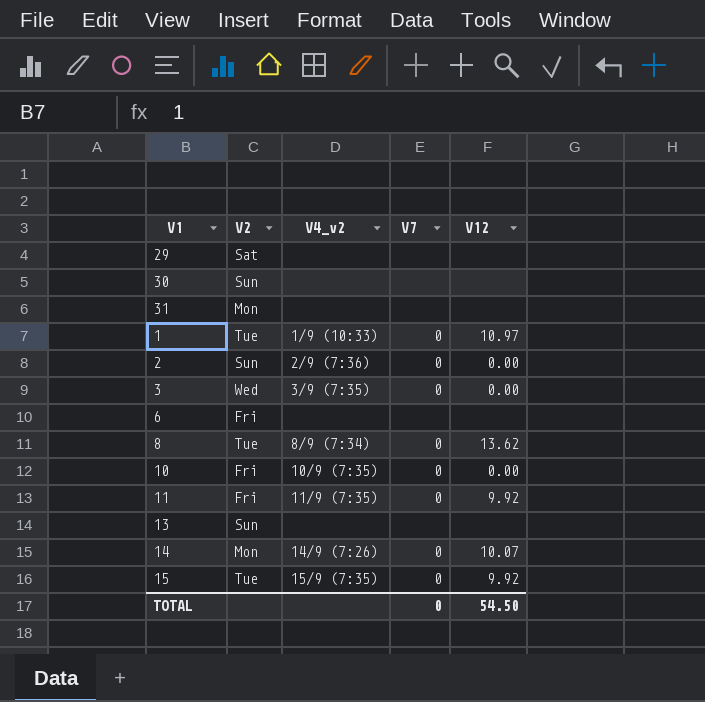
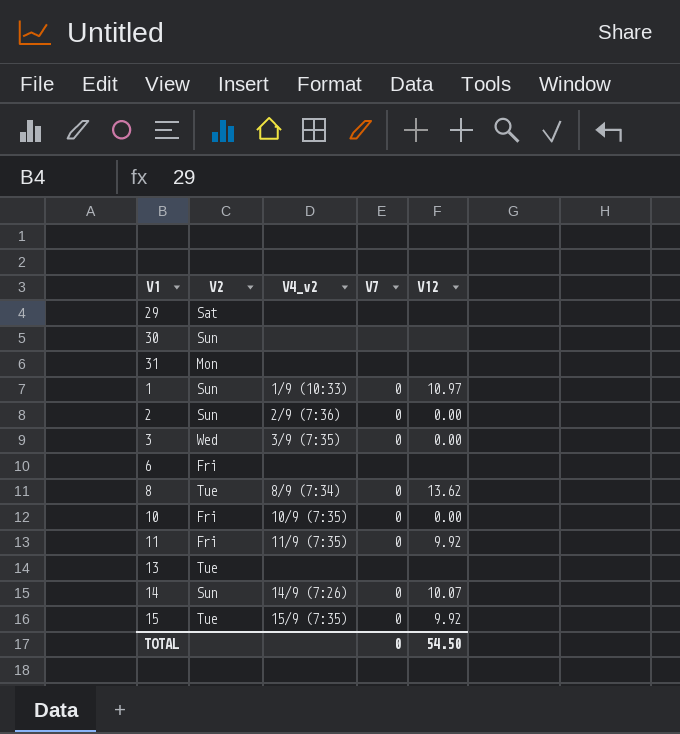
1 | V2: Tue -> Sun
13 | V2: Sun -> Tue
14 | V2: Mon -> Sun

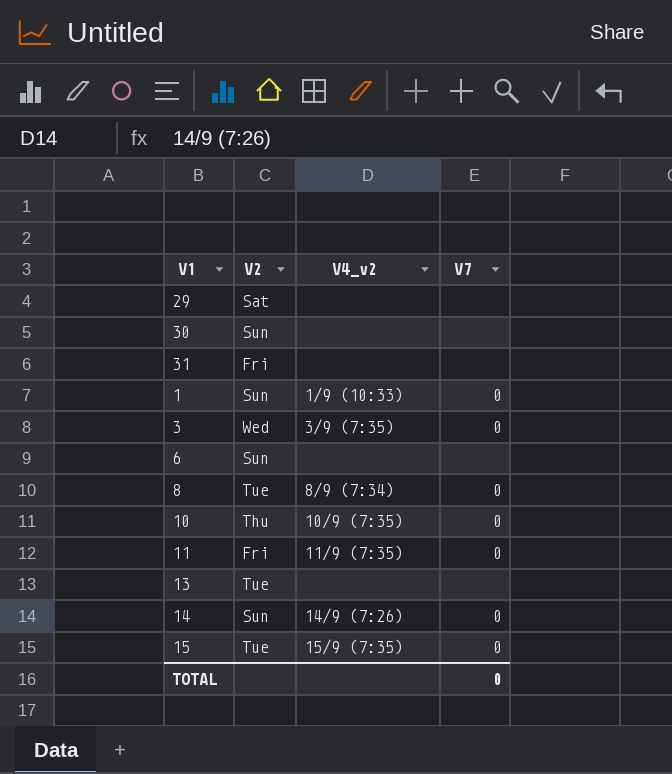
column V12 | position: 5 -> none
row 2: Sun | 2/9 (7:36) | 0 | 0.00 -> none
31 | V2: Mon -> Fri
6 | V2: Fri -> Sun
10 | V2: Fri -> Thu

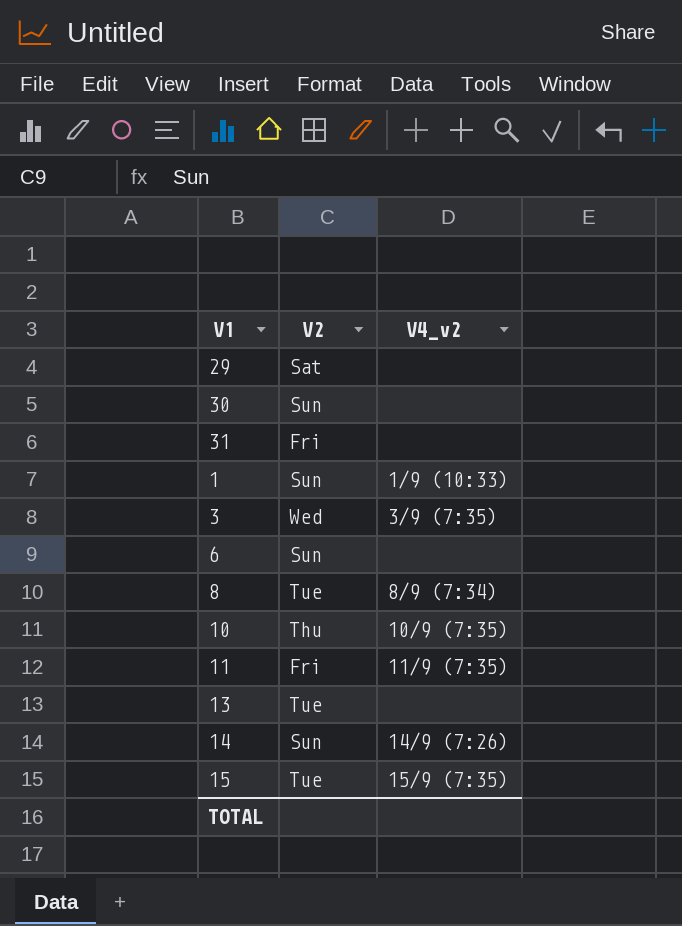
column V7 | position: 4 -> none

